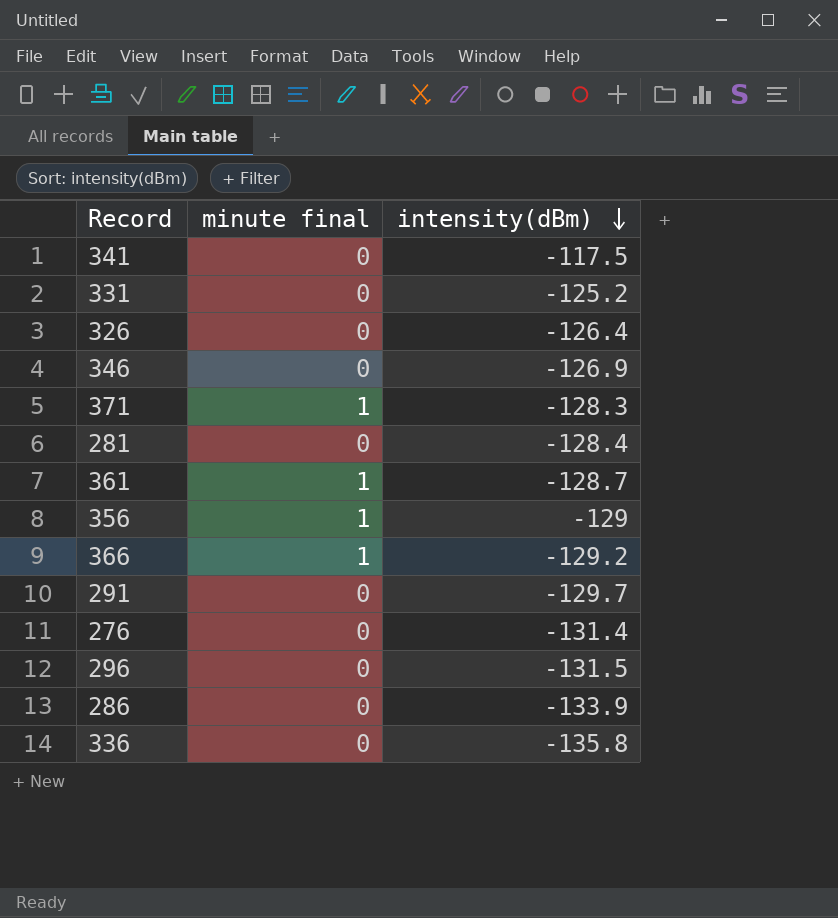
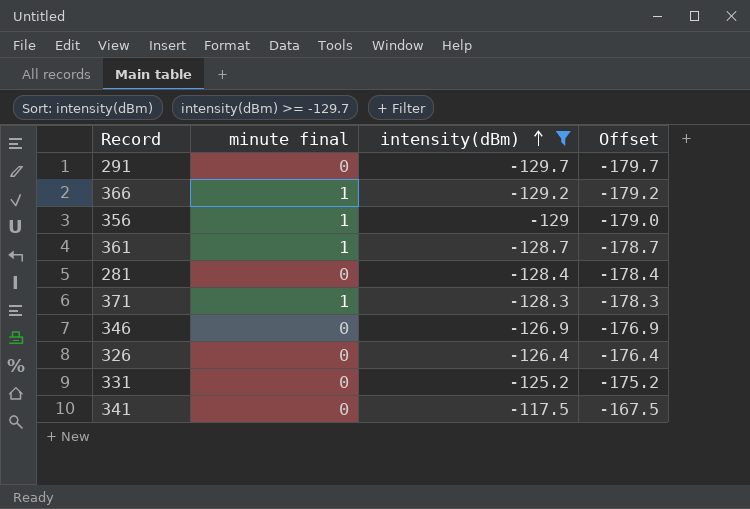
filter: none -> intensity(dBm) >= -129.7
row order: intensity(dBm) descending -> intensity(dBm) ascending
column Offset | formula: none -> [intensity(dBm)] - 50

